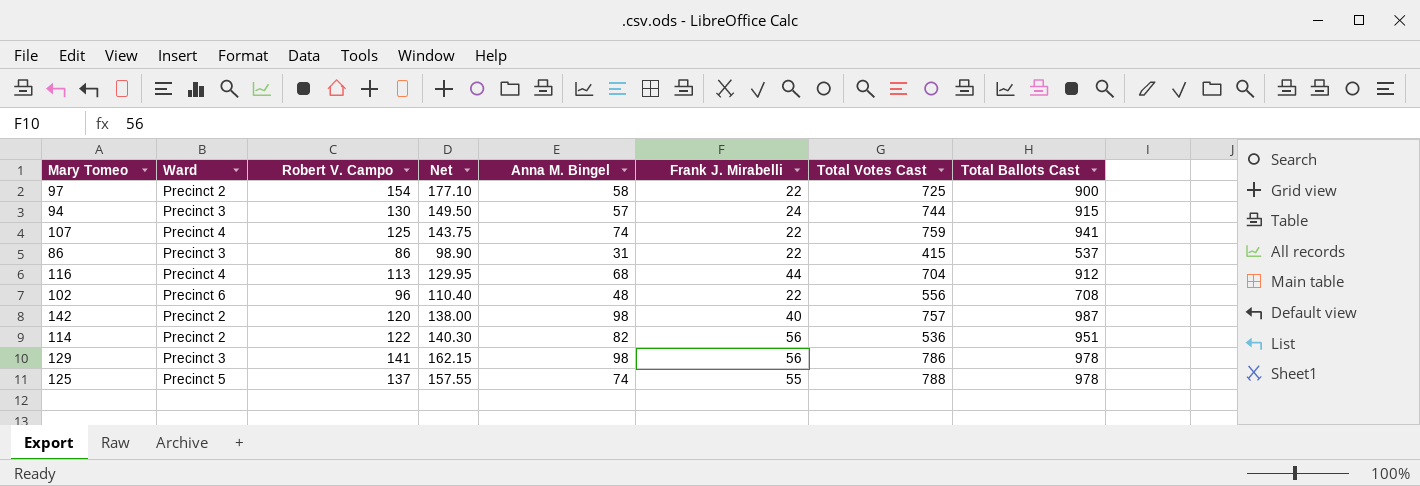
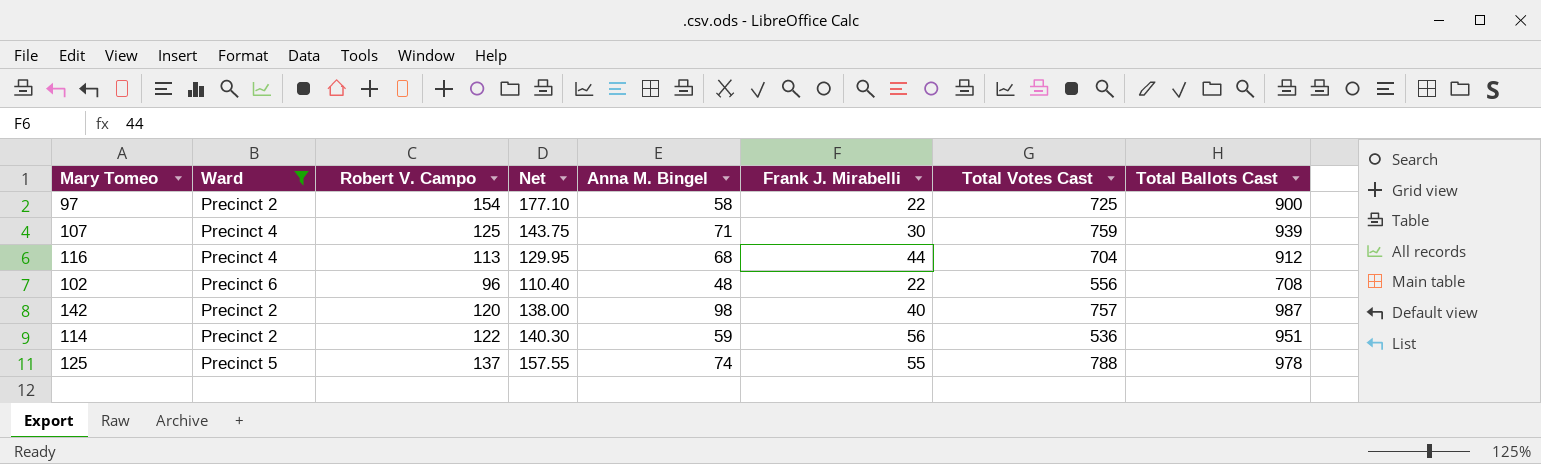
filter: none -> Ward != Precinct 3
107 | Anna M. Bingel: 74 -> 71
107 | Frank J. Mirabelli: 22 -> 30
107 | Total Ballots Cast: 941 -> 939
114 | Anna M. Bingel: 82 -> 59

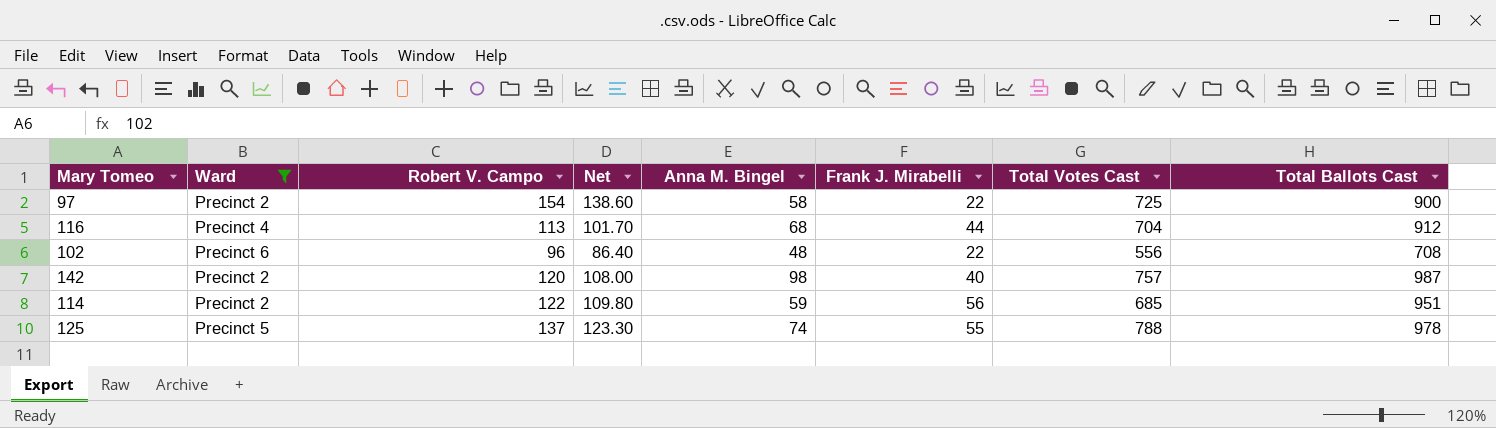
column Net | formula: [Robert V. Campo] * 1.15 -> [Robert V. Campo] * 0.9
row 107: Precinct 4 | 125 | 143.75 | 71 | 30 | 759 | 939 -> none
114 | Total Votes Cast: 536 -> 685

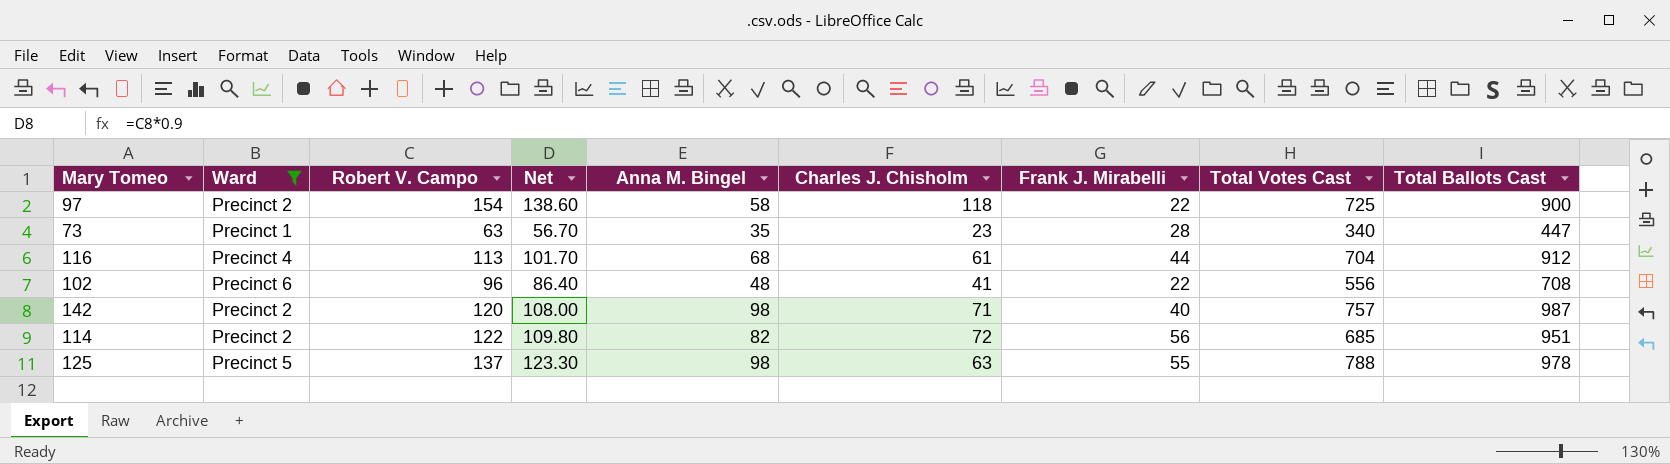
column Charles J. Chisholm | position: none -> 6
row 73: none -> Precinct 1 | 63 | 56.70 | 35 | 23 | 28 | 340 | 447
114 | Anna M. Bingel: 59 -> 82
125 | Anna M. Bingel: 74 -> 98

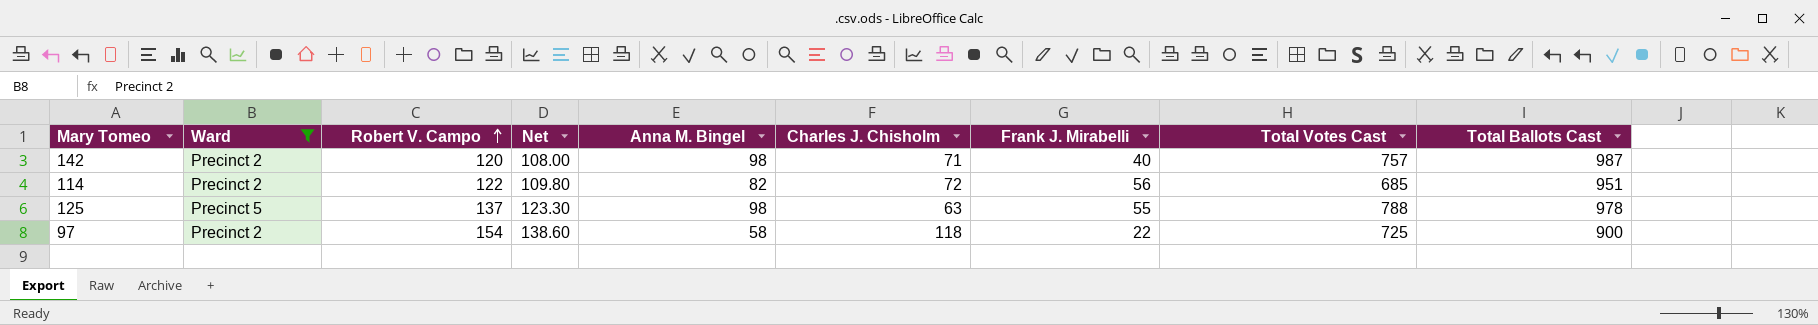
row order: none -> Robert V. Campo ascending
row 73: Precinct 1 | 63 | 56.70 | 35 | 23 | 28 | 340 | 447 -> none
row 116: Precinct 4 | 113 | 101.70 | 68 | 61 | 44 | 704 | 912 -> none
row 102: Precinct 6 | 96 | 86.40 | 48 | 41 | 22 | 556 | 708 -> none

